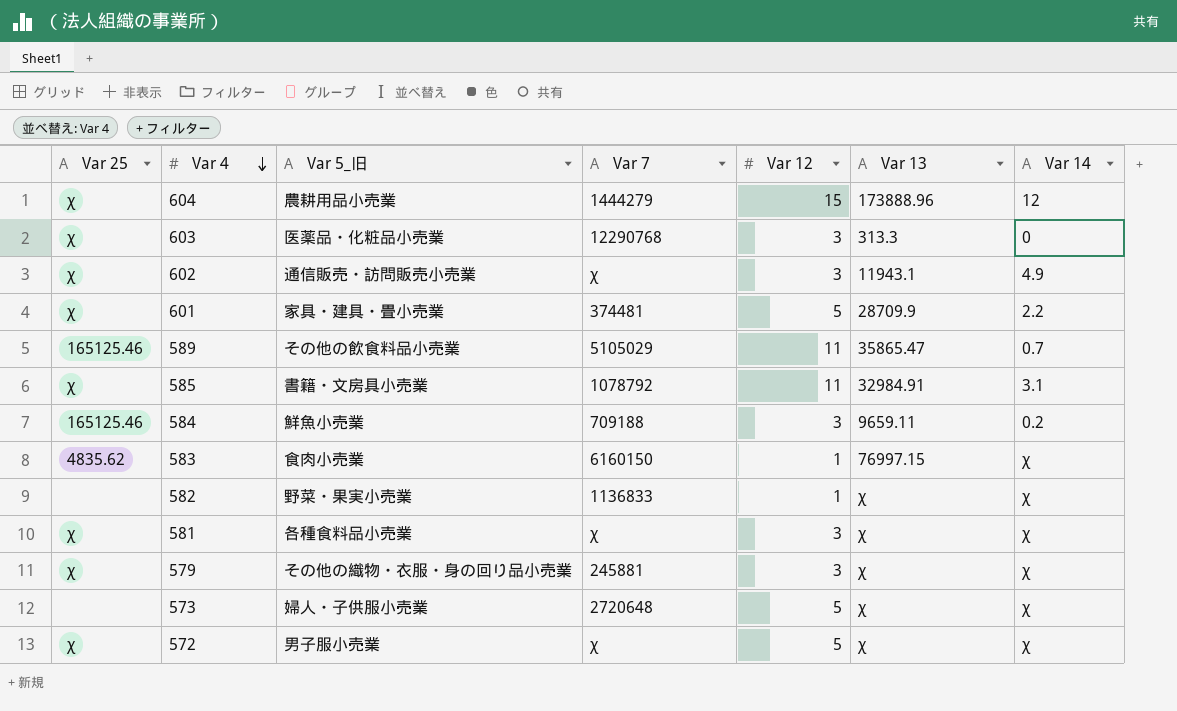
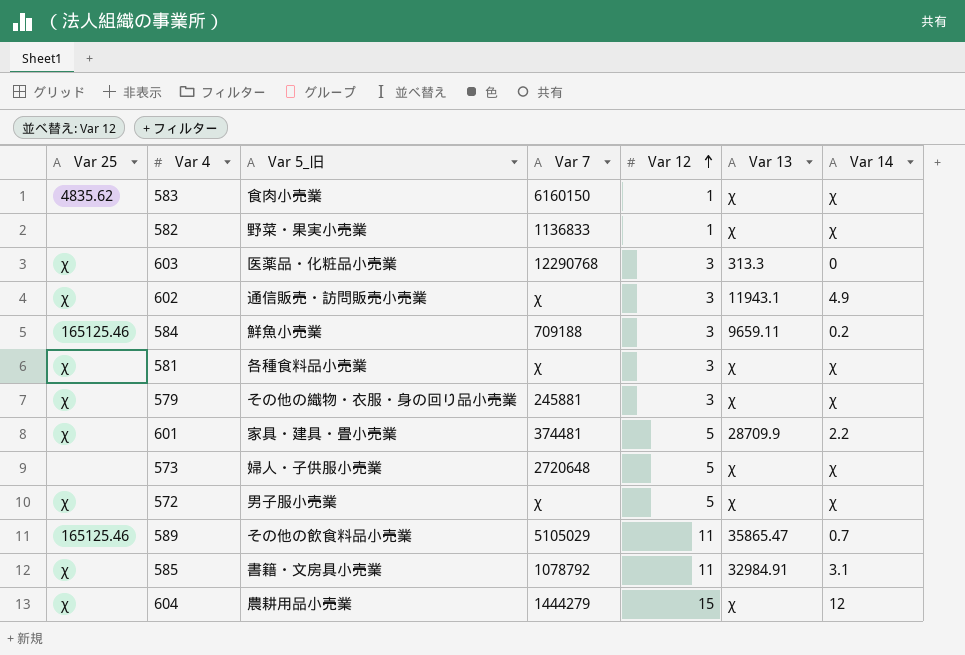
row order: Var 4 descending -> Var 12 ascending
583 | Var 13: 76997.15 -> χ
604 | Var 13: 173888.96 -> χ

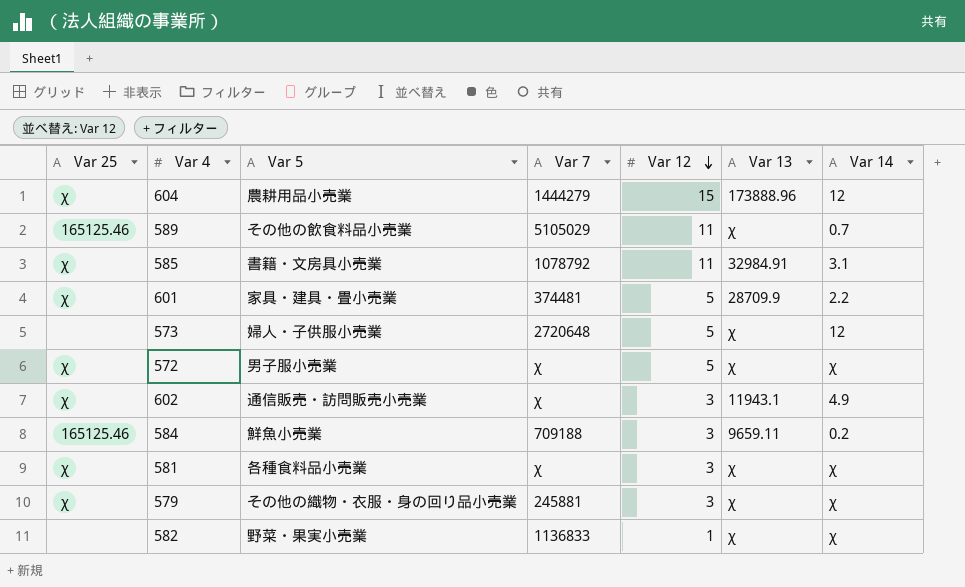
row order: Var 12 ascending -> Var 12 descending
column name: Var 5_旧 -> Var 5
row 583: 4835.62 | 食肉小売業 | 6160150 | 1 | χ | χ -> none
row 603: χ | 医薬品・化粧品小売業 | 12290768 | 3 | 313.3 | 0 -> none
604 | Var 13: χ -> 173888.96
589 | Var 13: 35865.47 -> χ
573 | Var 14: χ -> 12

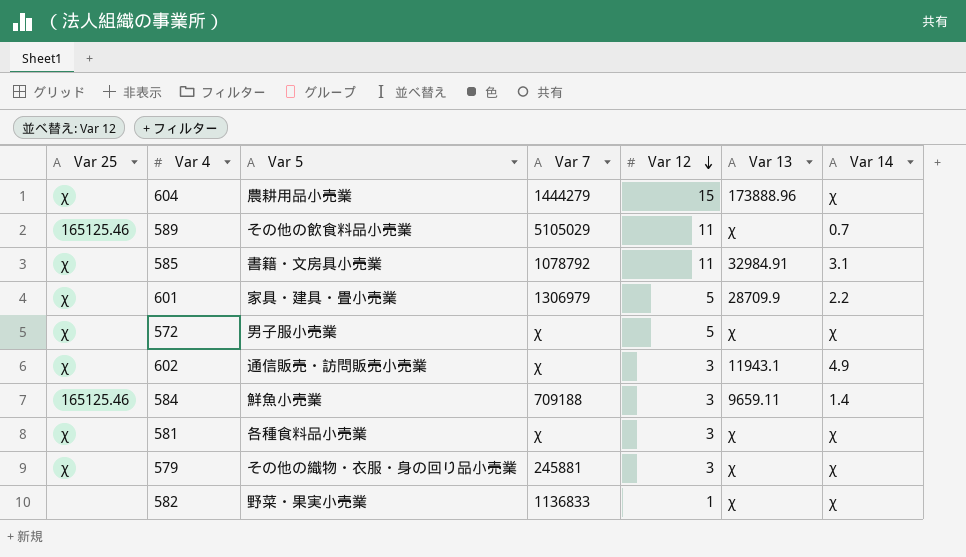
row 573: none | 婦人・子供服小売業 | 2720648 | 5 | χ | 12 -> none
604 | Var 14: 12 -> χ
601 | Var 7: 374481 -> 1306979
584 | Var 14: 0.2 -> 1.4

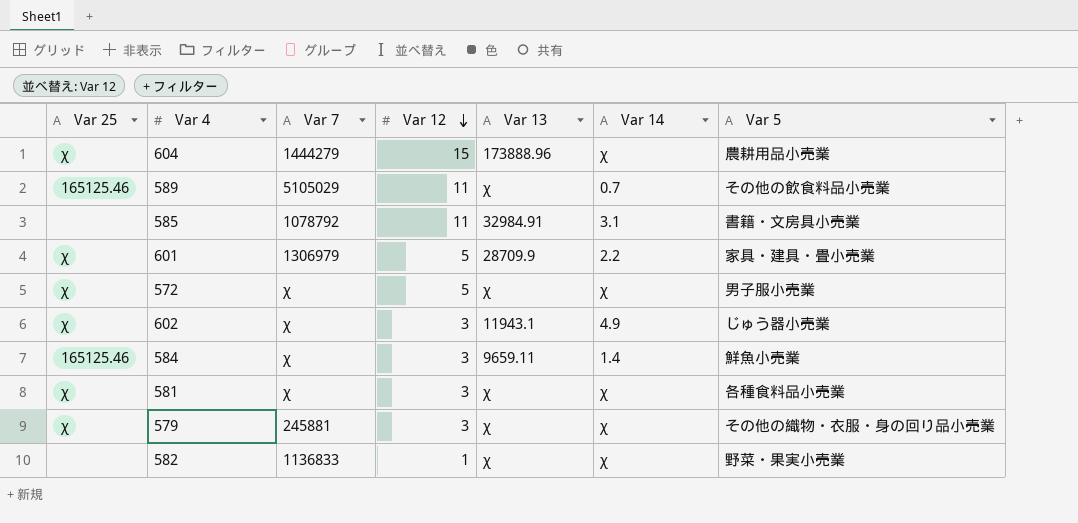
column Var 5 | position: 3 -> 7
585 | Var 25: χ -> none
602 | Var 5: 通信販売・訪問販売小売業 -> じゅう器小売業
584 | Var 7: 709188 -> χ

